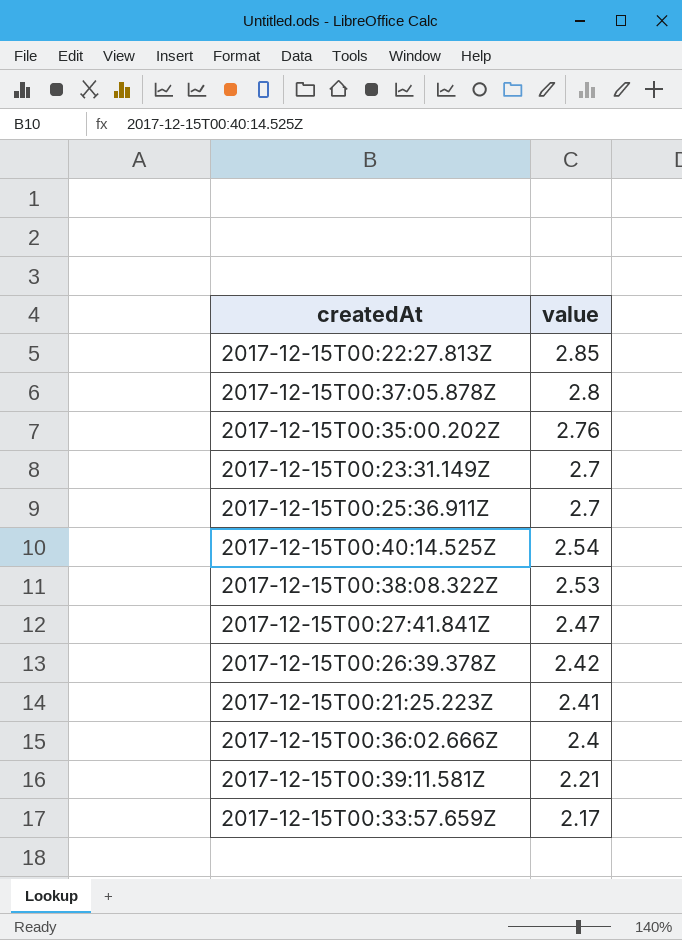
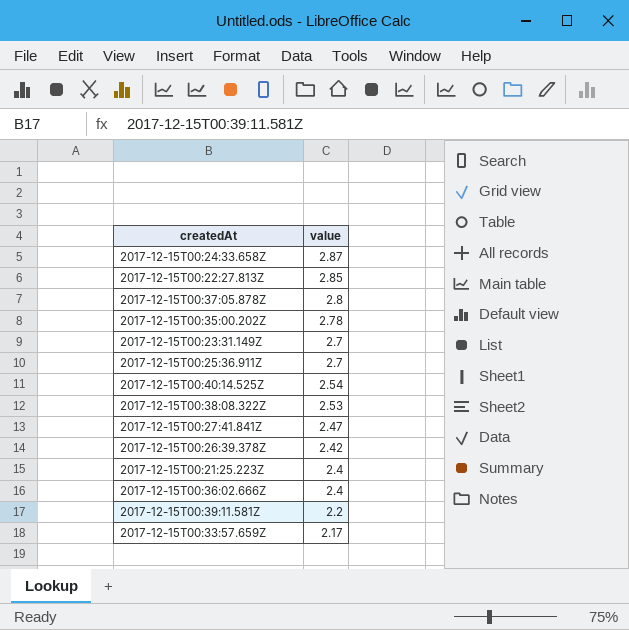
row 2017-12-15T00:24:33.658Z: none -> 2.87
2017-12-15T00:35:00.202Z | value: 2.76 -> 2.78
2017-12-15T00:21:25.223Z | value: 2.41 -> 2.4
2017-12-15T00:39:11.581Z | value: 2.21 -> 2.2

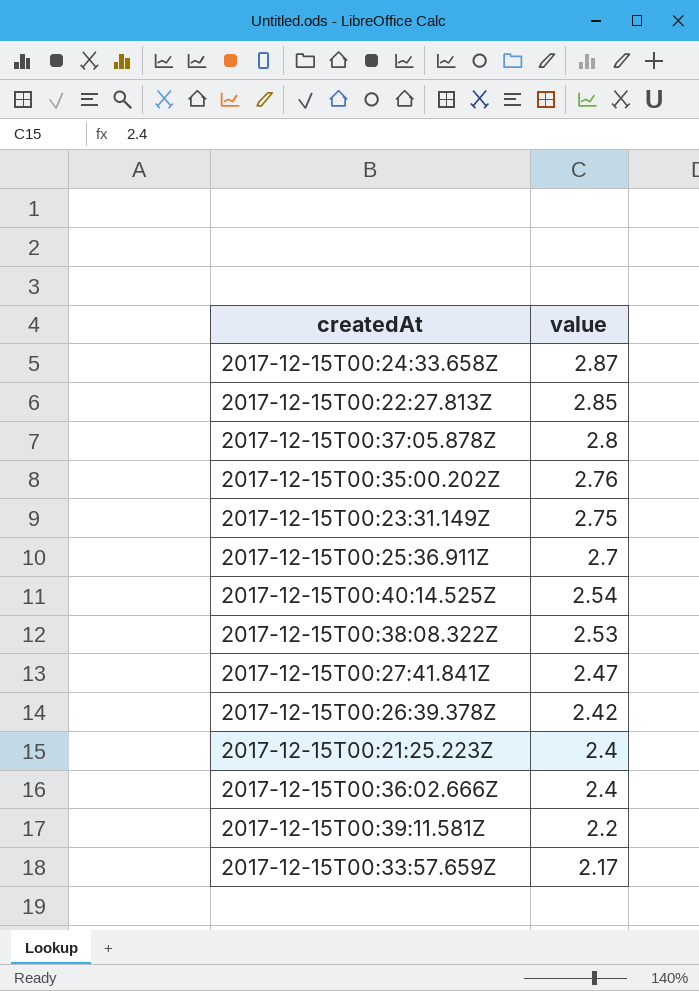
2017-12-15T00:35:00.202Z | value: 2.78 -> 2.76
2017-12-15T00:23:31.149Z | value: 2.7 -> 2.75

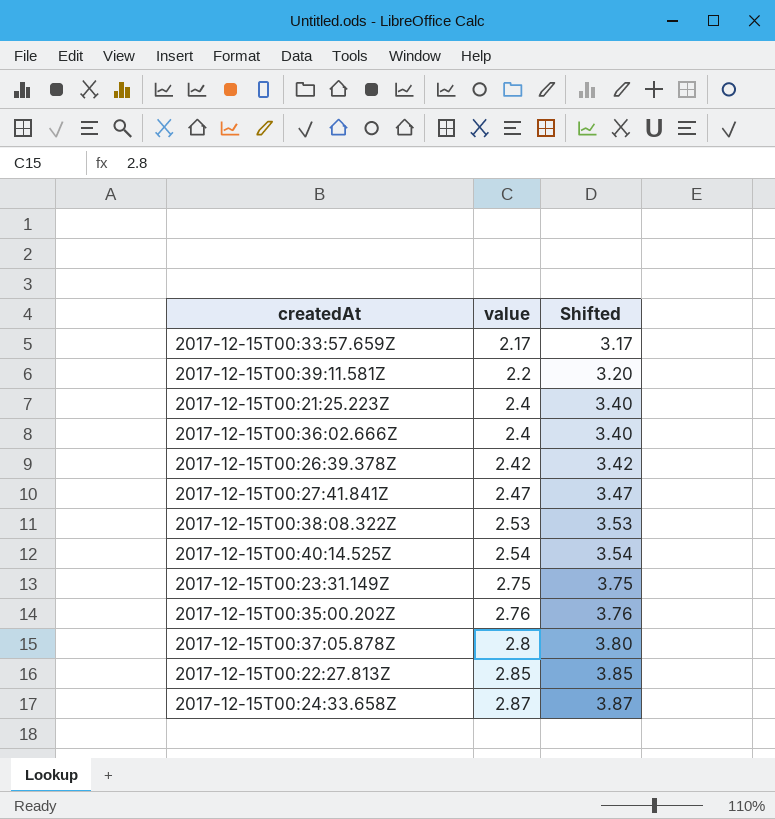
row order: value descending -> value ascending
column Shifted | formula: none -> [value] + 1
row 2017-12-15T00:25:36.911Z: 2.7 -> none

